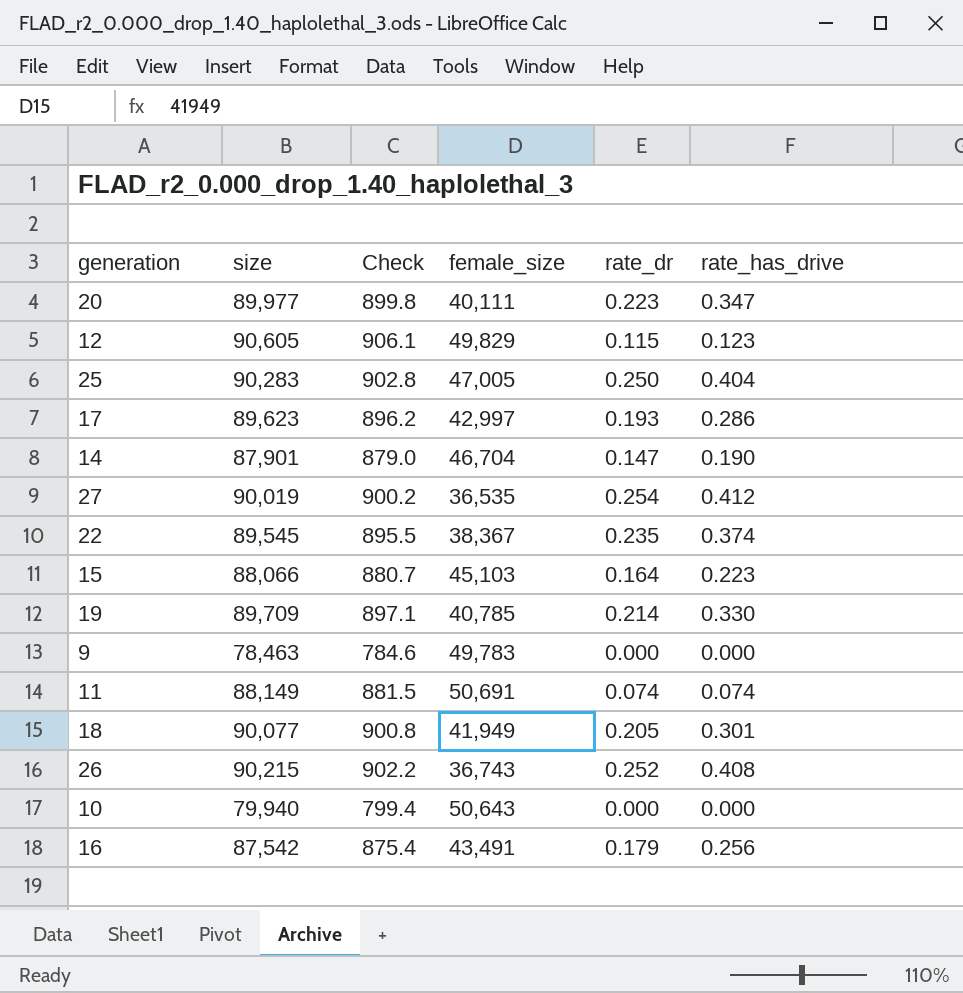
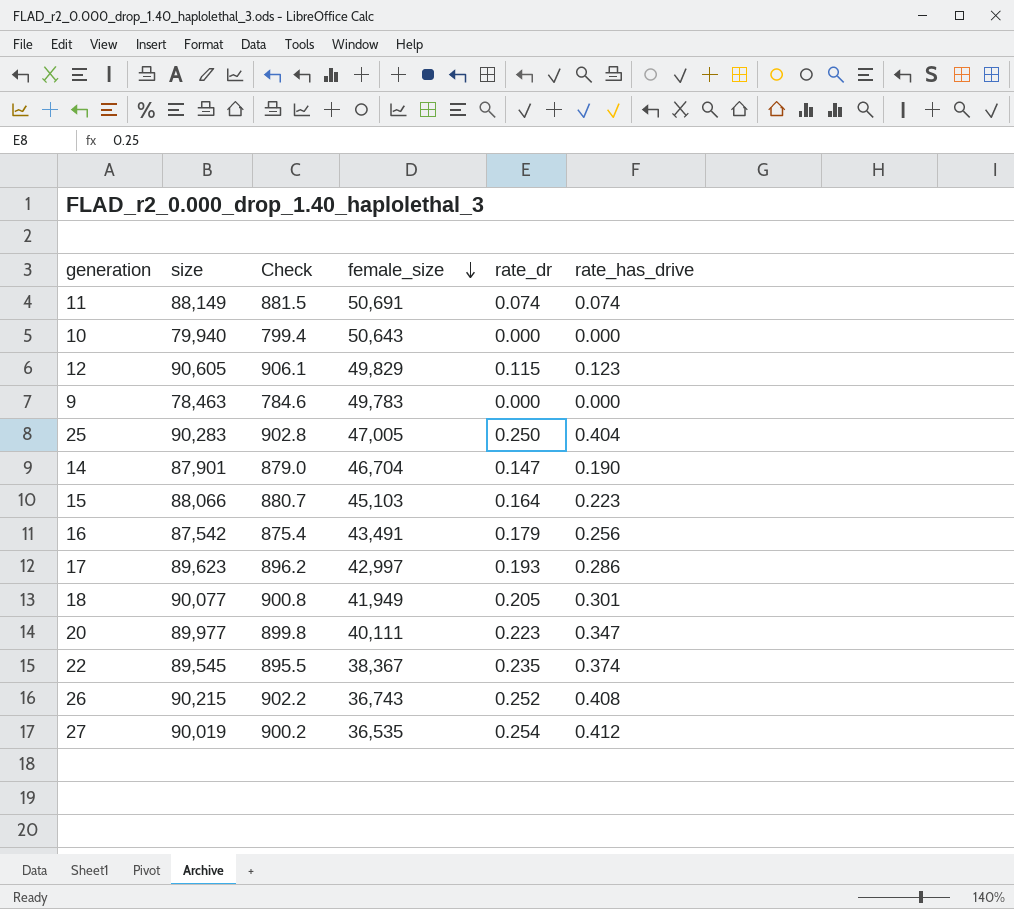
row order: none -> female_size descending
row 19: 89,709 | 897.1 | 40,785 | 0.214 | 0.330 -> none

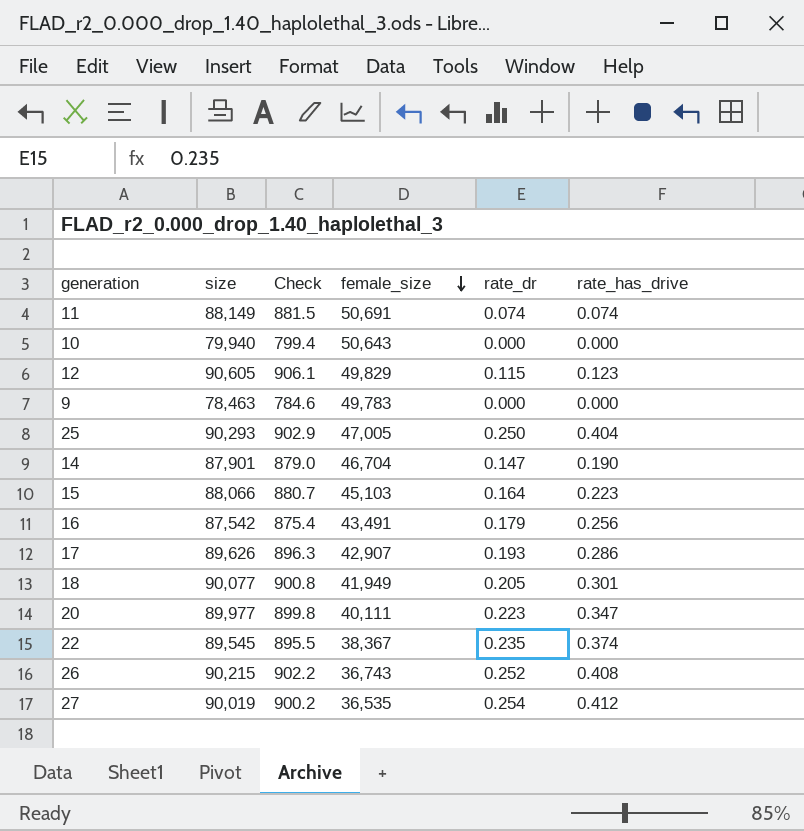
25 | size: 90,283 -> 90,293
25 | Check: 902.8 -> 902.9
17 | size: 89,623 -> 89,626
17 | Check: 896.2 -> 896.3
17 | female_size: 42,997 -> 42,907

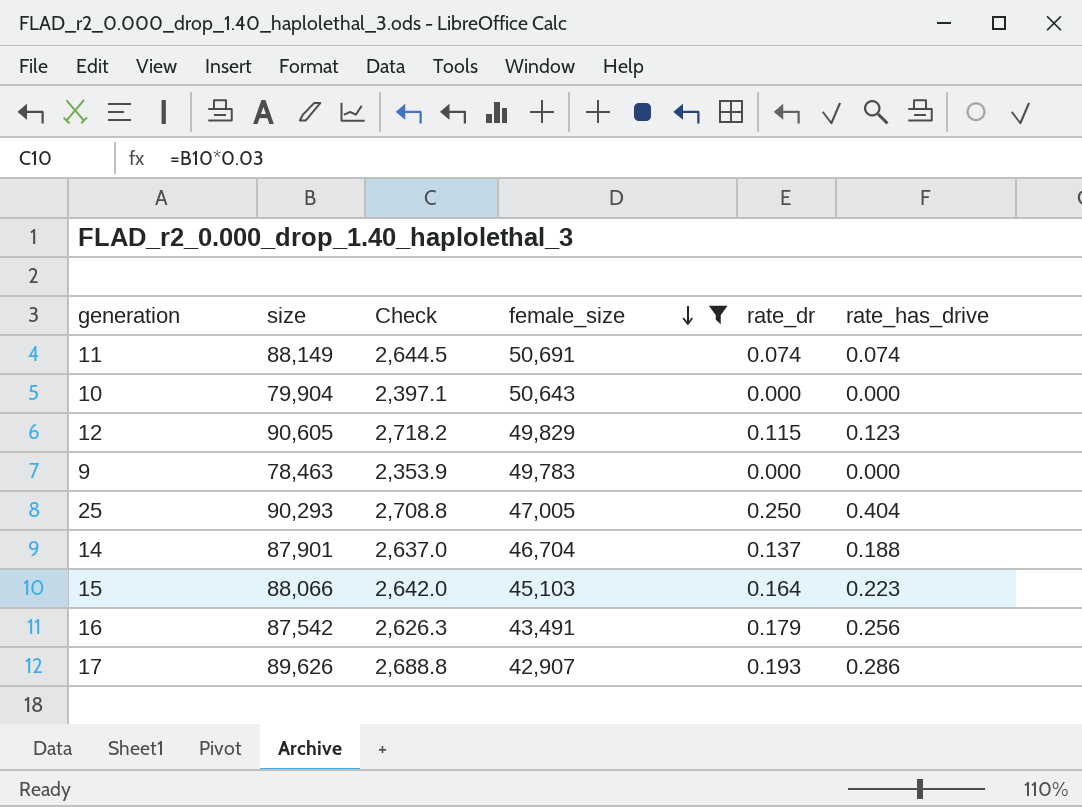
filter: none -> female_size >= 42,907
column Check | formula: [size] * 0.01 -> [size] * 0.03
10 | size: 79,940 -> 79,904
14 | rate_dr: 0.147 -> 0.137
14 | rate_has_drive: 0.190 -> 0.188

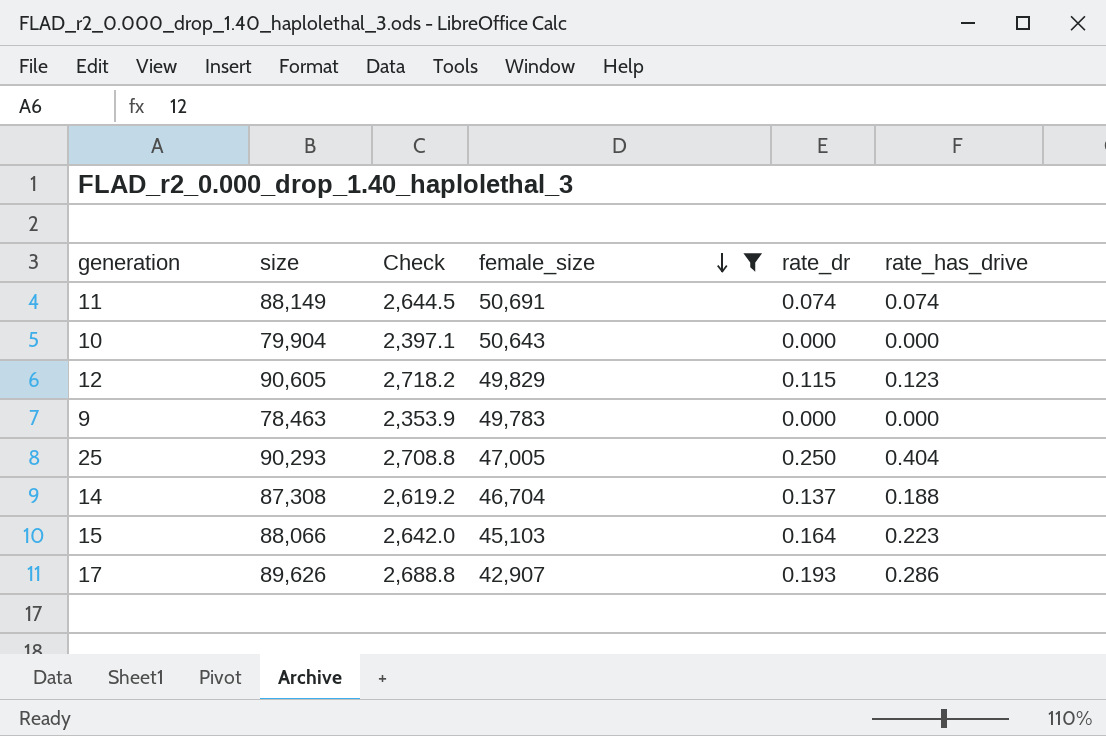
row 16: 87,542 | 2,626.3 | 43,491 | 0.179 | 0.256 -> none
14 | size: 87,901 -> 87,308
14 | Check: 2,637.0 -> 2,619.2

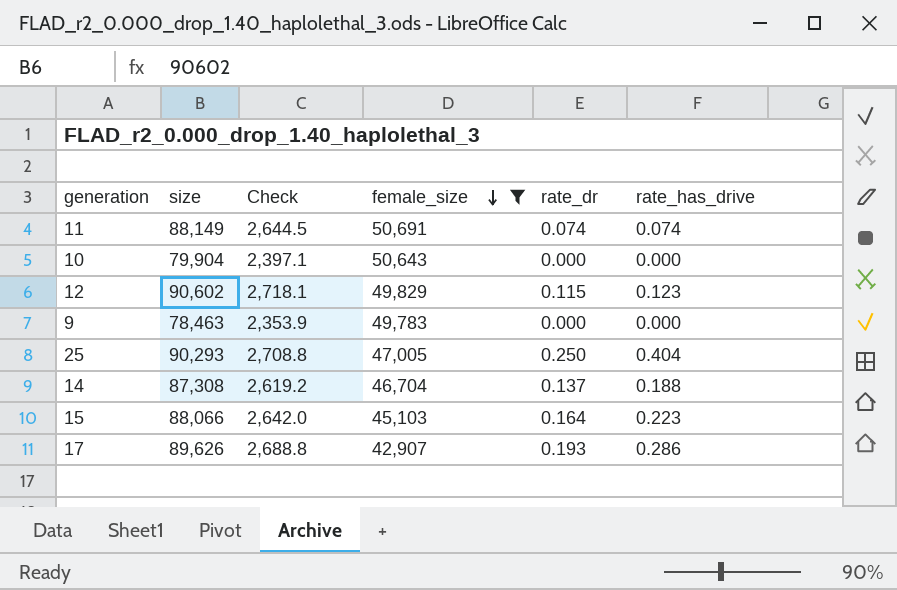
12 | size: 90,605 -> 90,602
12 | Check: 2,718.2 -> 2,718.1

